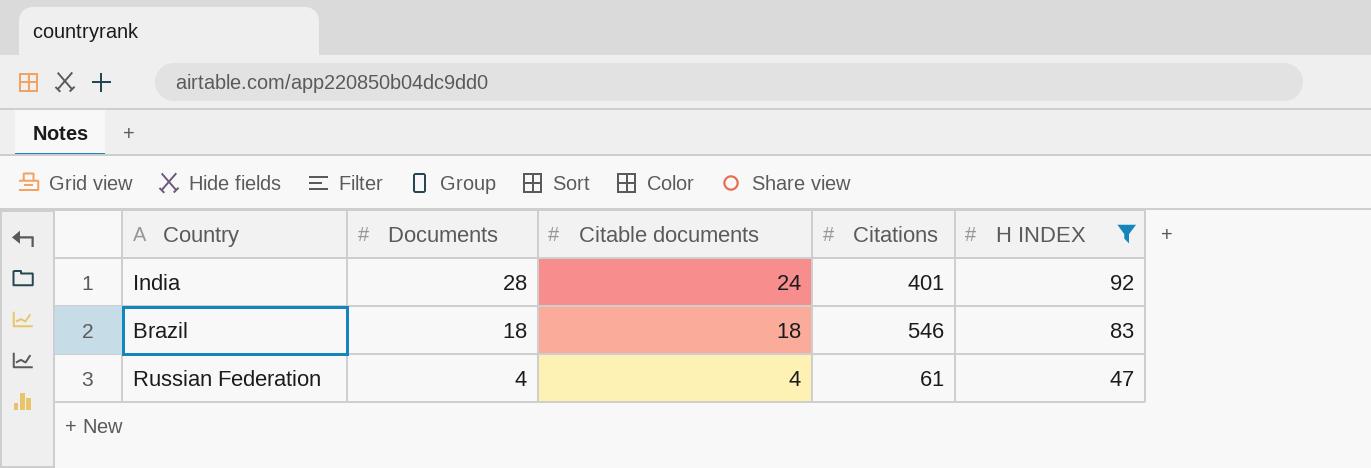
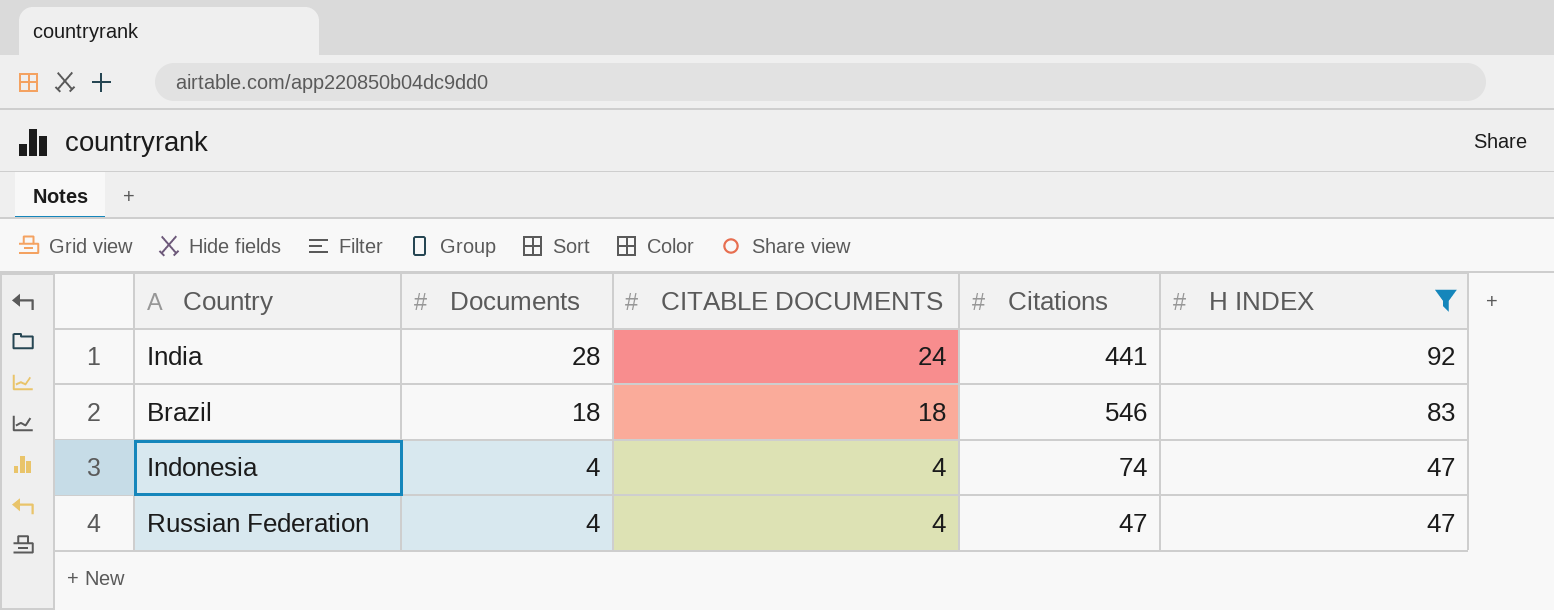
column name: Citable documents -> CITABLE DOCUMENTS
India | Citations: 401 -> 441
row Indonesia: none -> 4 | 4 | 74 | 47
Russian Federation | Citations: 61 -> 47

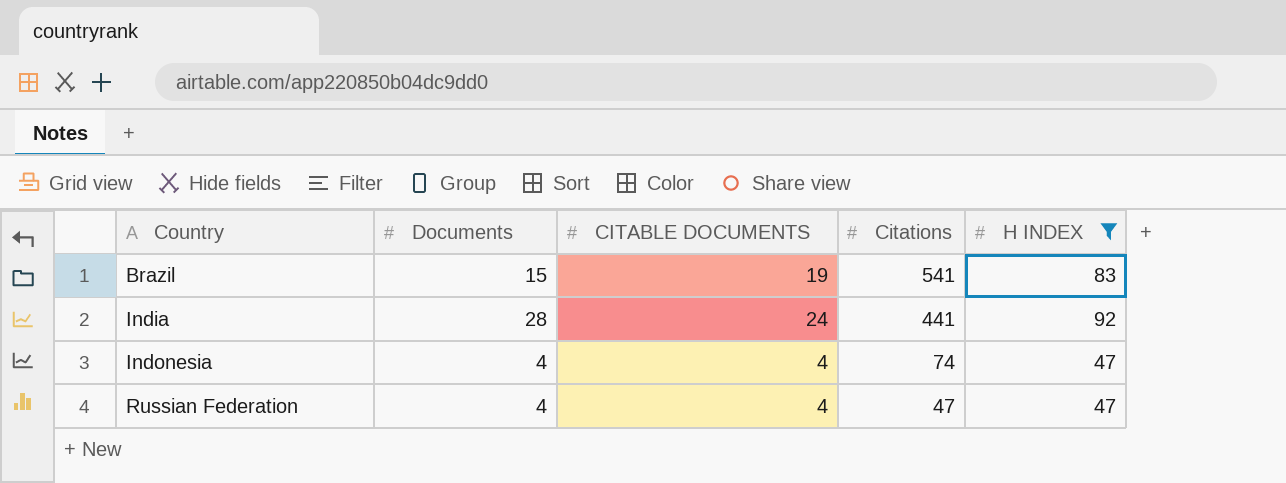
row order: Documents descending -> Country ascending
Brazil | Documents: 18 -> 15
Brazil | CITABLE DOCUMENTS: 18 -> 19
Brazil | Citations: 546 -> 541

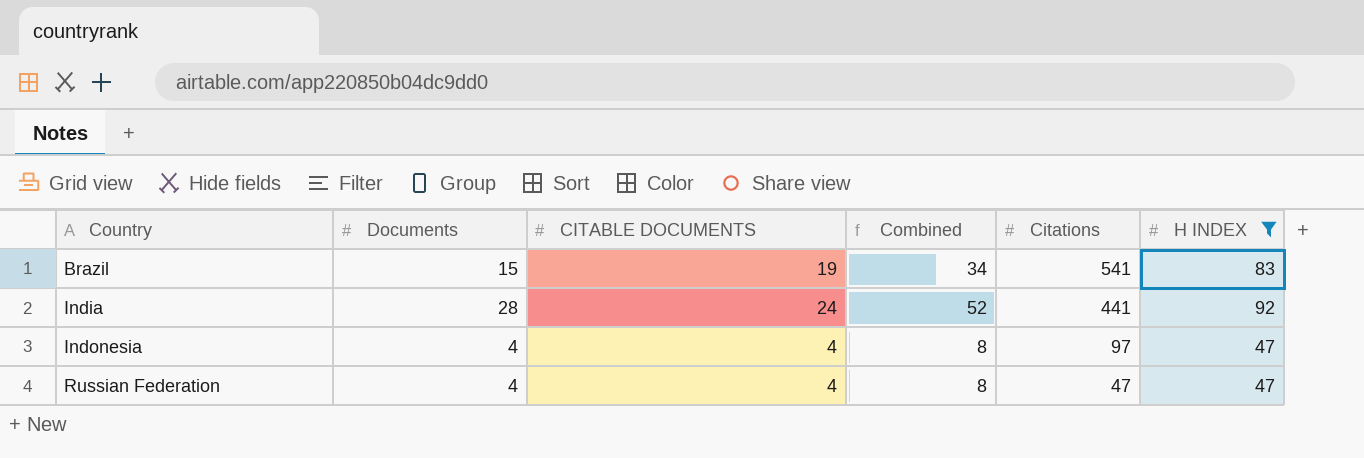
column Combined | formula: none -> [Documents] + [CITABLE DOCUMENTS]
Indonesia | Citations: 74 -> 97

